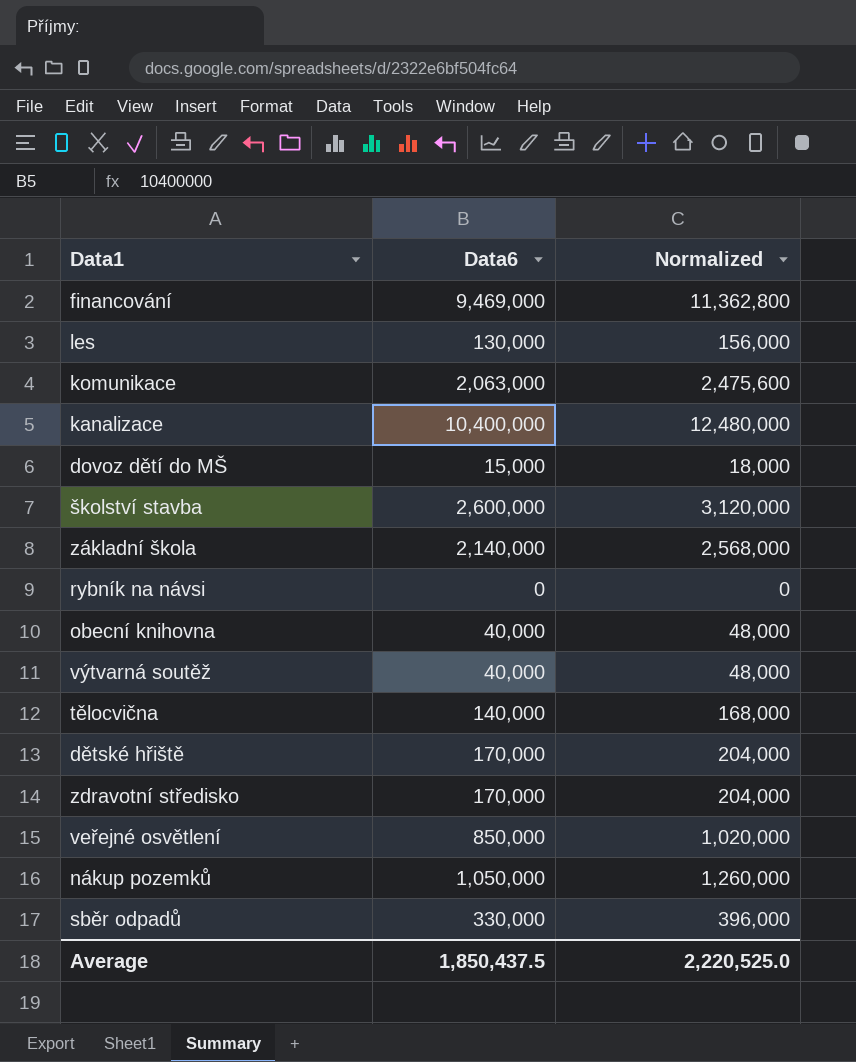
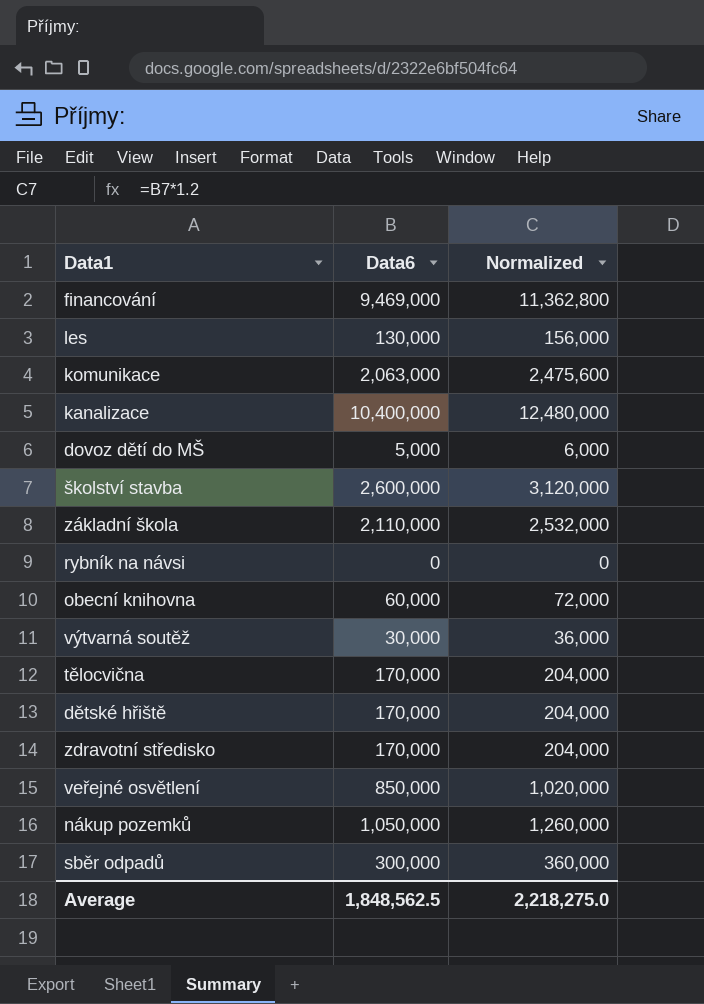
dovoz dětí do MŠ | Data6: 15,000 -> 5,000
dovoz dětí do MŠ | Normalized: 18,000 -> 6,000
základní škola | Data6: 2,140,000 -> 2,110,000
základní škola | Normalized: 2,568,000 -> 2,532,000
obecní knihovna | Data6: 40,000 -> 60,000
obecní knihovna | Normalized: 48,000 -> 72,000
výtvarná soutěž | Data6: 40,000 -> 30,000
výtvarná soutěž | Normalized: 48,000 -> 36,000
tělocvična | Data6: 140,000 -> 170,000
tělocvična | Normalized: 168,000 -> 204,000
sběr odpadů | Data6: 330,000 -> 300,000
sběr odpadů | Normalized: 396,000 -> 360,000
Average | Data6: 1,850,437.5 -> 1,848,562.5
Average | Normalized: 2,220,525.0 -> 2,218,275.0

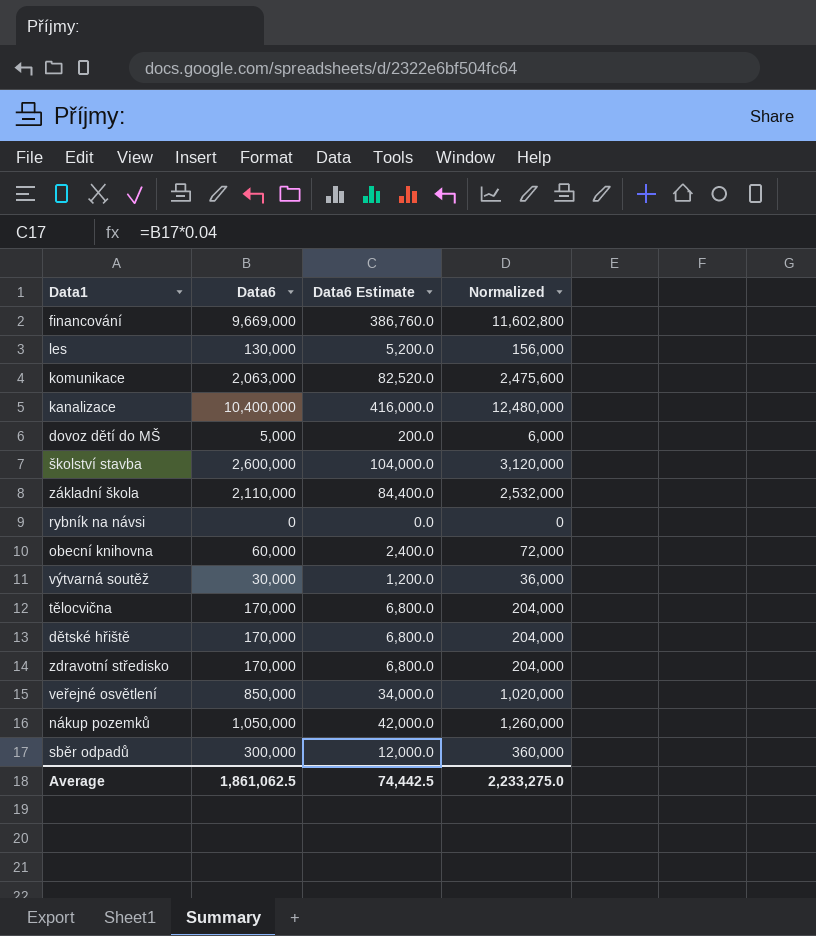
column Data6 Estimate | formula: none -> [Data6] * 0.04
financování | Data6: 9,469,000 -> 9,669,000
financování | Normalized: 11,362,800 -> 11,602,800
Average | Data6: 1,848,562.5 -> 1,861,062.5
Average | Normalized: 2,218,275.0 -> 2,233,275.0

